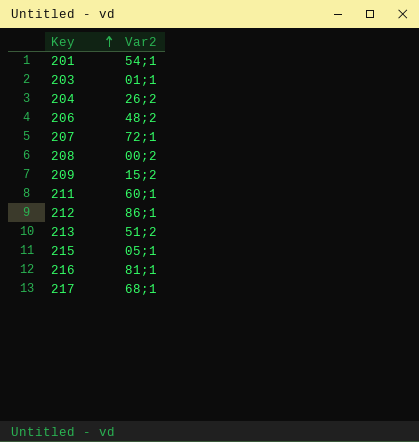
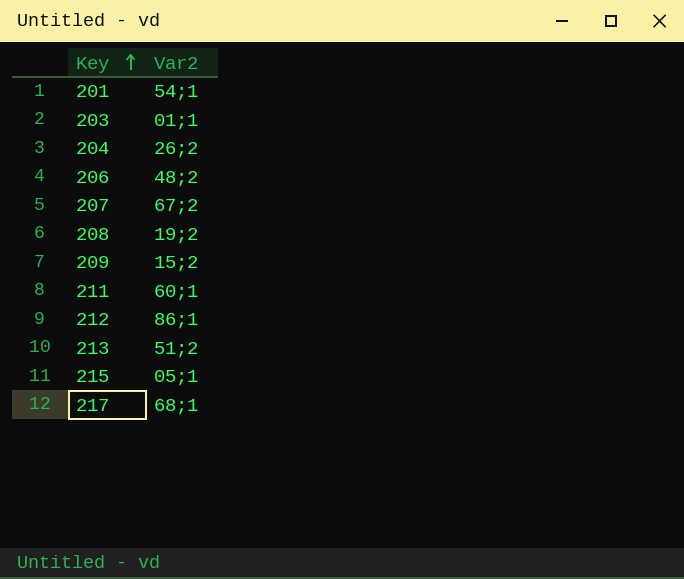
row 216: 81;1 -> none
207 | Var2: 72;1 -> 67;2
208 | Var2: 00;2 -> 19;2

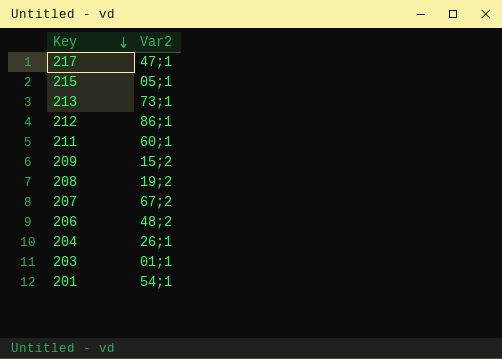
row order: Key ascending -> Key descending
217 | Var2: 68;1 -> 47;1
213 | Var2: 51;2 -> 73;1
204 | Var2: 26;2 -> 26;1

